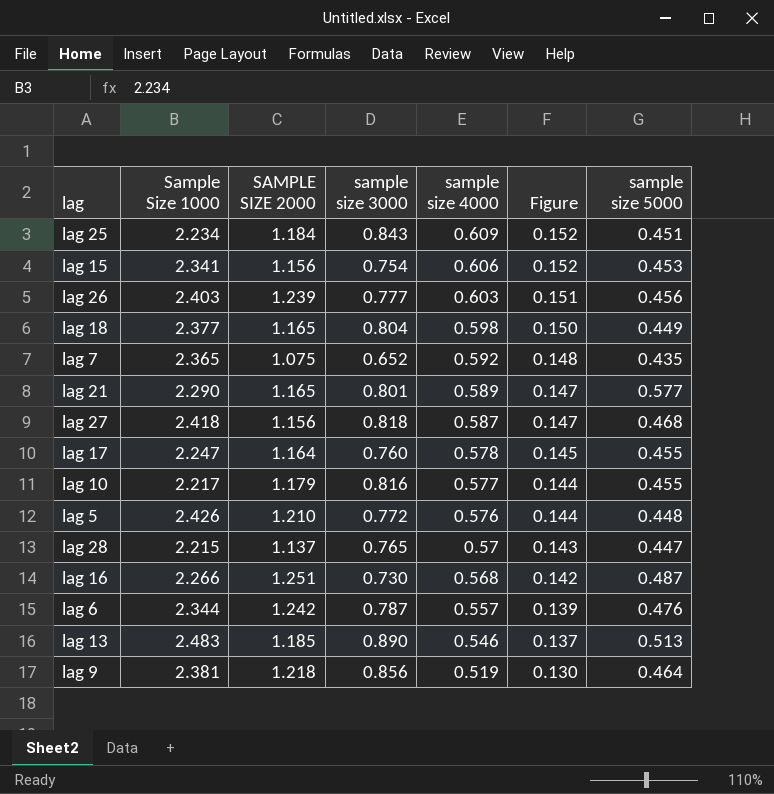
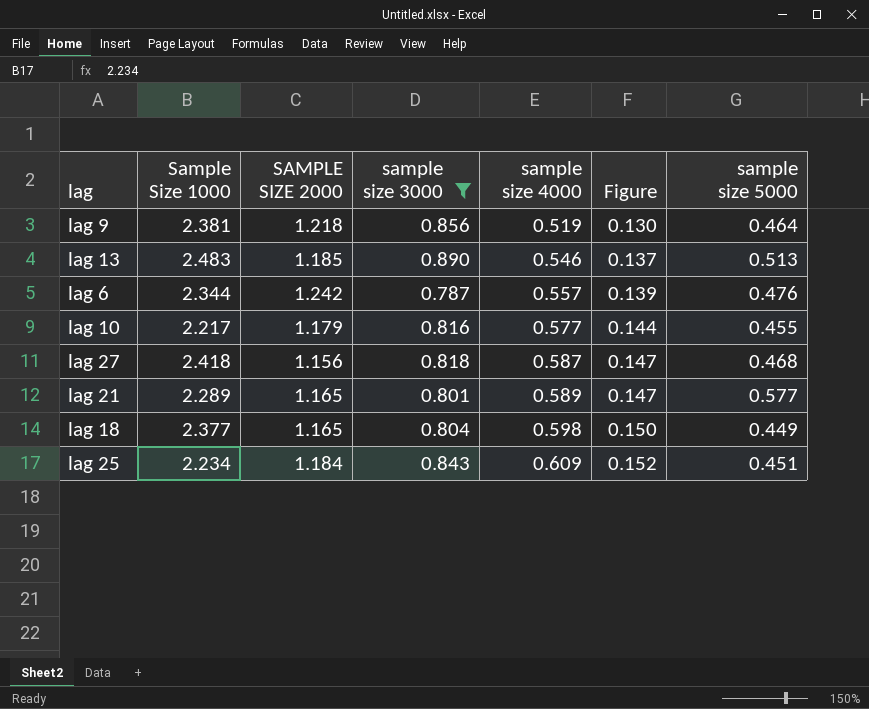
filter: none -> sample size 3000 >= 0.787
row order: sample size 4000 descending -> sample size 4000 ascending
lag 21 | Sample Size 1000: 2.290 -> 2.289

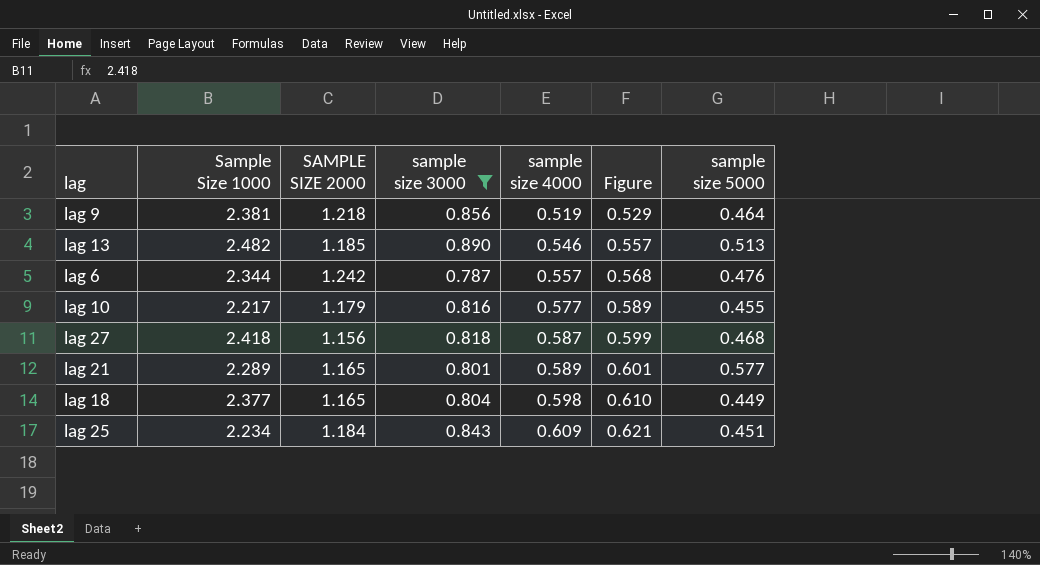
column Figure | formula: [sample size 4000] * 0.25 -> [sample size 4000] * 1.02
lag 13 | Sample Size 1000: 2.483 -> 2.482

